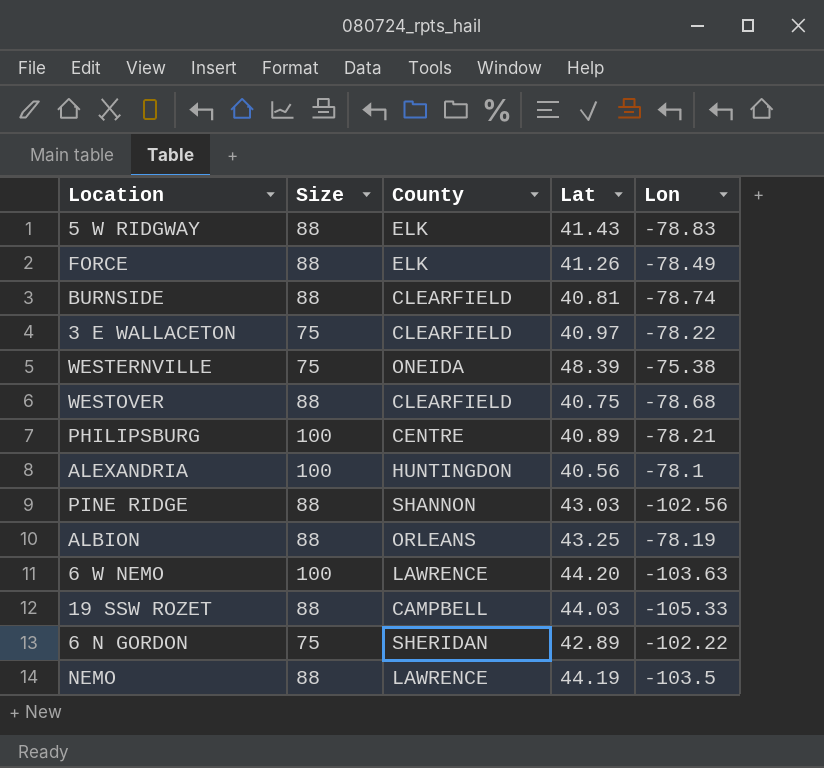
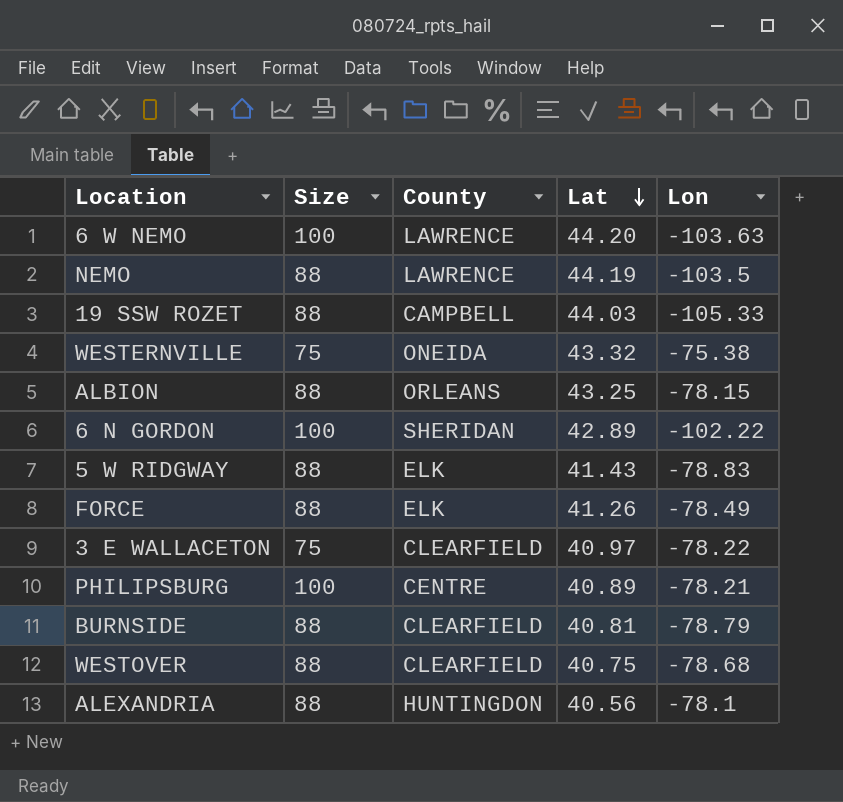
row order: none -> Lat descending
row PINE RIDGE: 88 | SHANNON | 43.03 | -102.56 -> none
WESTERNVILLE | Lat: 48.39 -> 43.32
ALBION | Lon: -78.19 -> -78.15
6 N GORDON | Size: 75 -> 100
BURNSIDE | Lon: -78.74 -> -78.79
ALEXANDRIA | Size: 100 -> 88

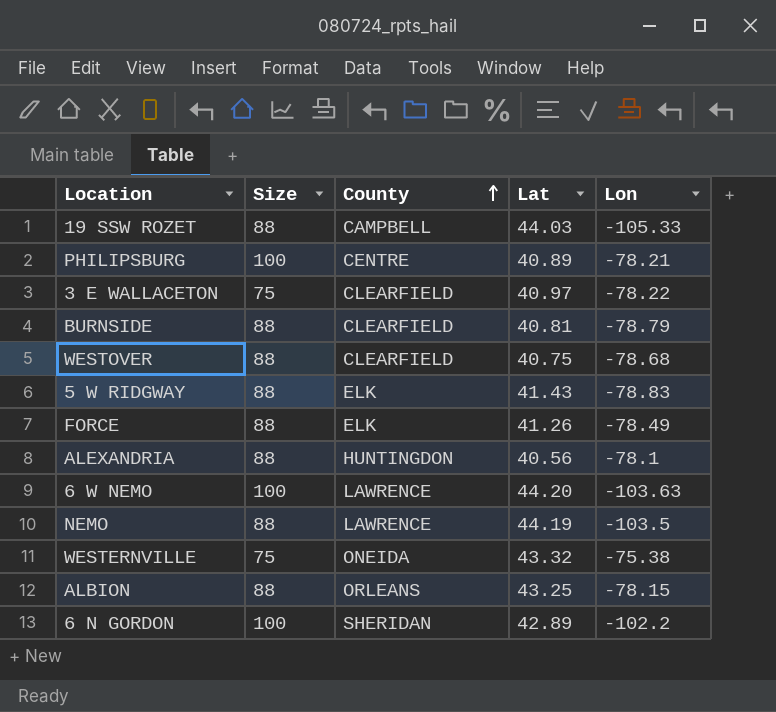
row order: Lat descending -> County ascending
6 N GORDON | Lon: -102.22 -> -102.2

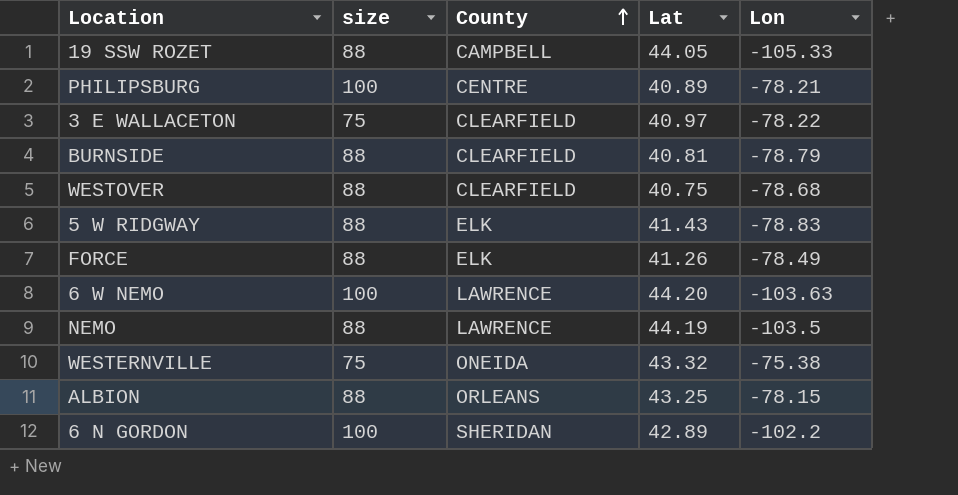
column name: Size -> size
row ALEXANDRIA: 88 | HUNTINGDON | 40.56 | -78.1 -> none
19 SSW ROZET | Lat: 44.03 -> 44.05

